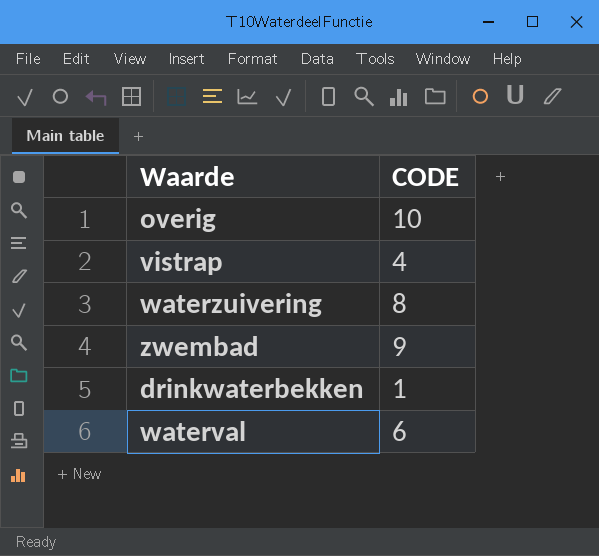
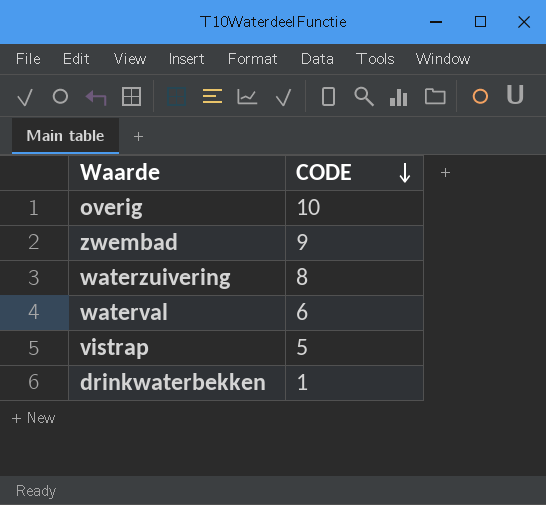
row order: none -> CODE descending
vistrap | CODE: 4 -> 5

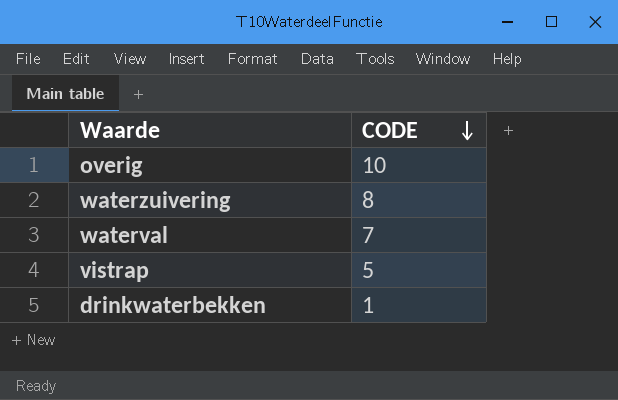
row zwembad: 9 -> none
waterval | CODE: 6 -> 7

